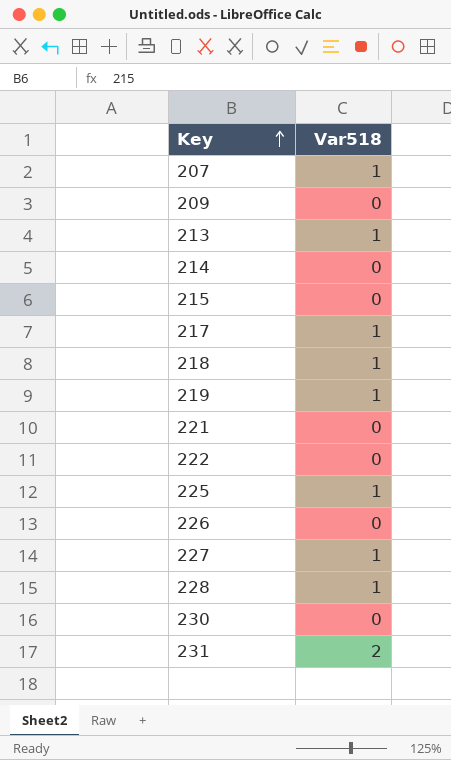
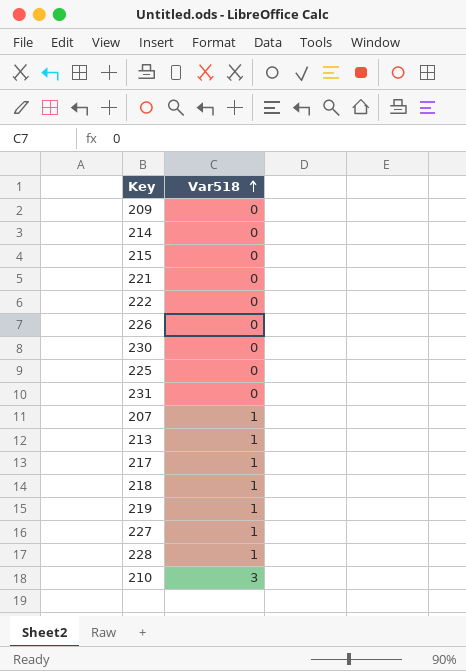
row order: Key ascending -> Var518 ascending
225 | Var518: 1 -> 0
231 | Var518: 2 -> 0
row 210: none -> 3

